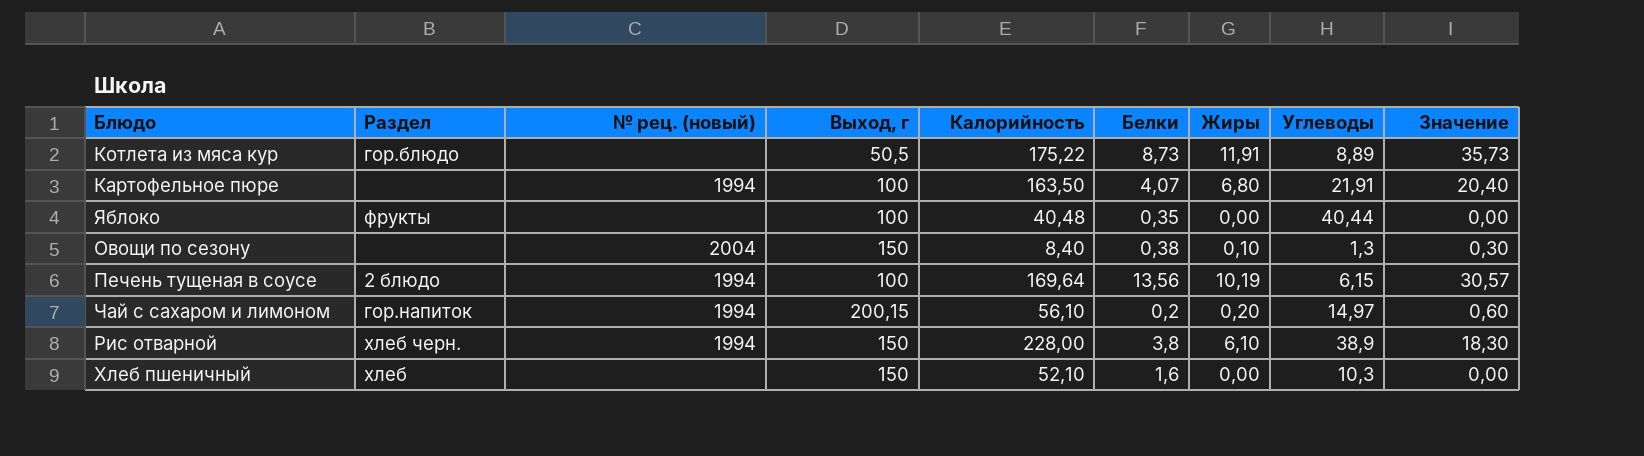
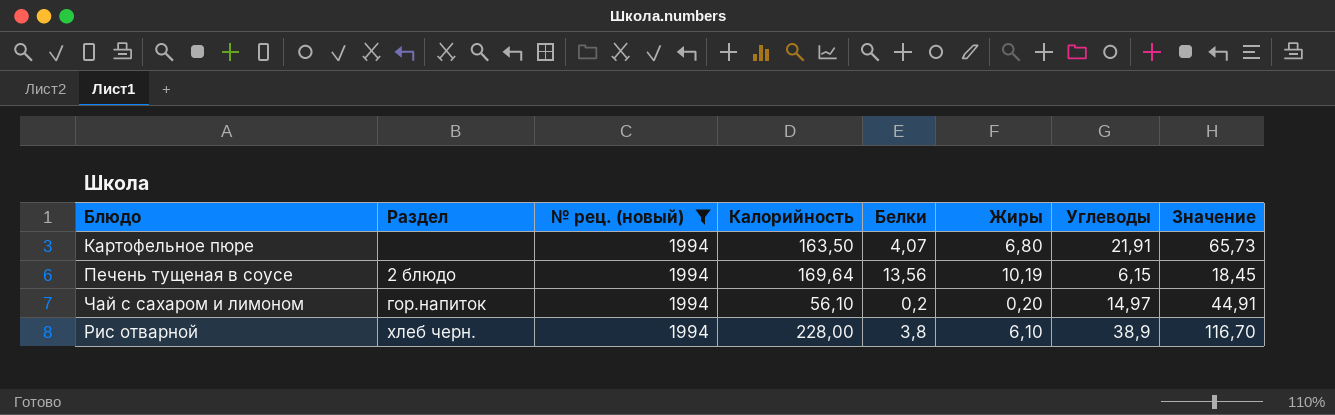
filter: none -> № рец. (новый) = 1994
column Выход, г | position: 4 -> none
column Значение | formula: [Жиры] * 3 -> [Углеводы] * 3

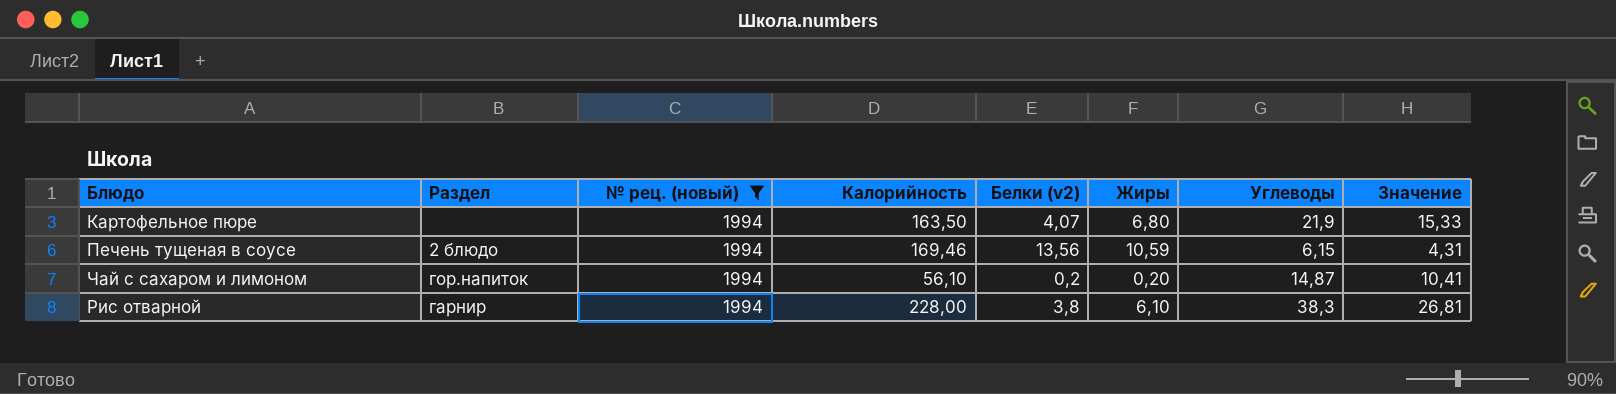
column name: Белки -> Белки (v2)
column Значение | formula: [Углеводы] * 3 -> [Углеводы] * 0,7
Картофельное пюре | Углеводы: 21,91 -> 21,9
Печень тущеная в соусе | Калорийность: 169,64 -> 169,46
Печень тущеная в соусе | Жиры: 10,19 -> 10,59
Чай с сахаром и лимоном | Углеводы: 14,97 -> 14,87
Рис отварной | Раздел: хлеб черн. -> гарнир
Рис отварной | Углеводы: 38,9 -> 38,3

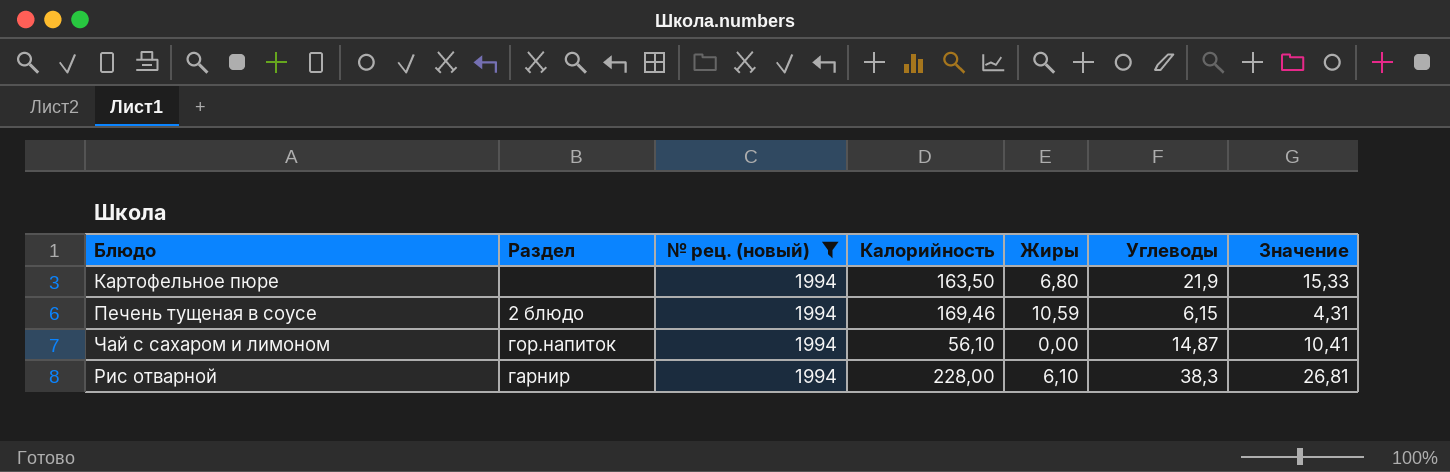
column Белки (v2) | position: 5 -> none
Чай с сахаром и лимоном | Жиры: 0,20 -> 0,00

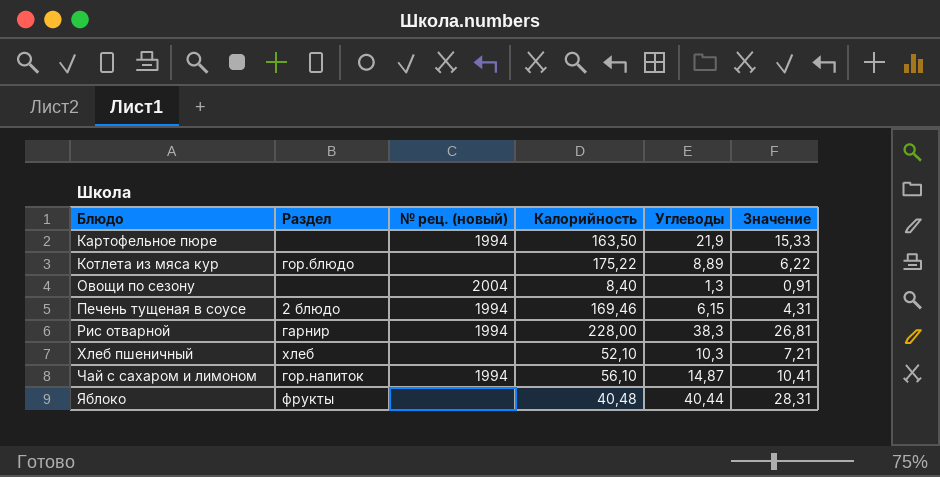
filter: № рец. (новый) = 1994 -> none
row order: none -> Блюдо ascending
column Жиры | position: 5 -> none

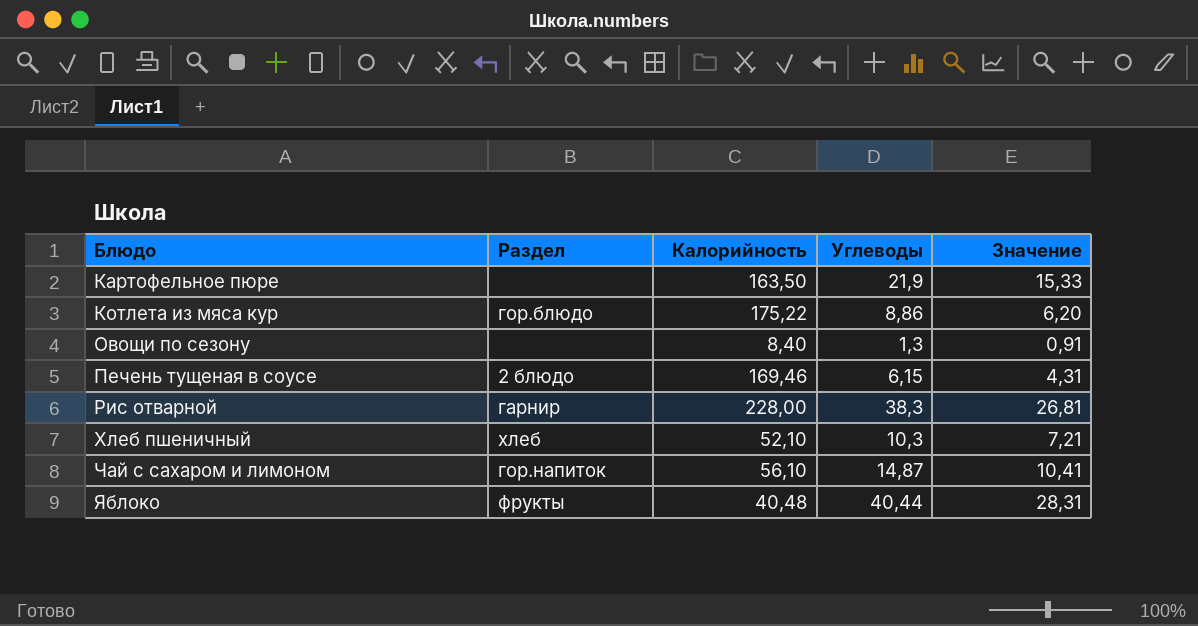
column № рец. (новый) | position: 3 -> none
Котлета из мяса кур | Углеводы: 8,89 -> 8,86
Котлета из мяса кур | Значение: 6,22 -> 6,20

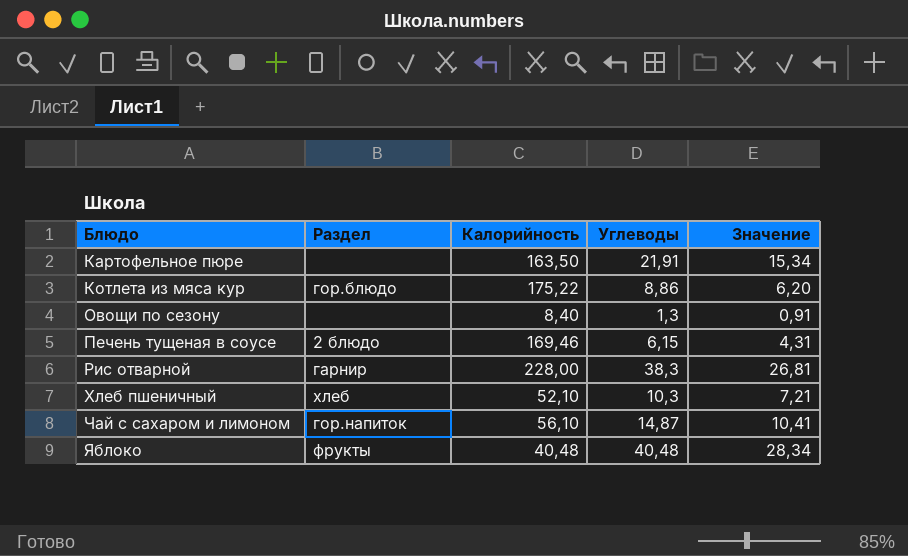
Картофельное пюре | Углеводы: 21,9 -> 21,91
Картофельное пюре | Значение: 15,33 -> 15,34
Яблоко | Углеводы: 40,44 -> 40,48
Яблоко | Значение: 28,31 -> 28,34

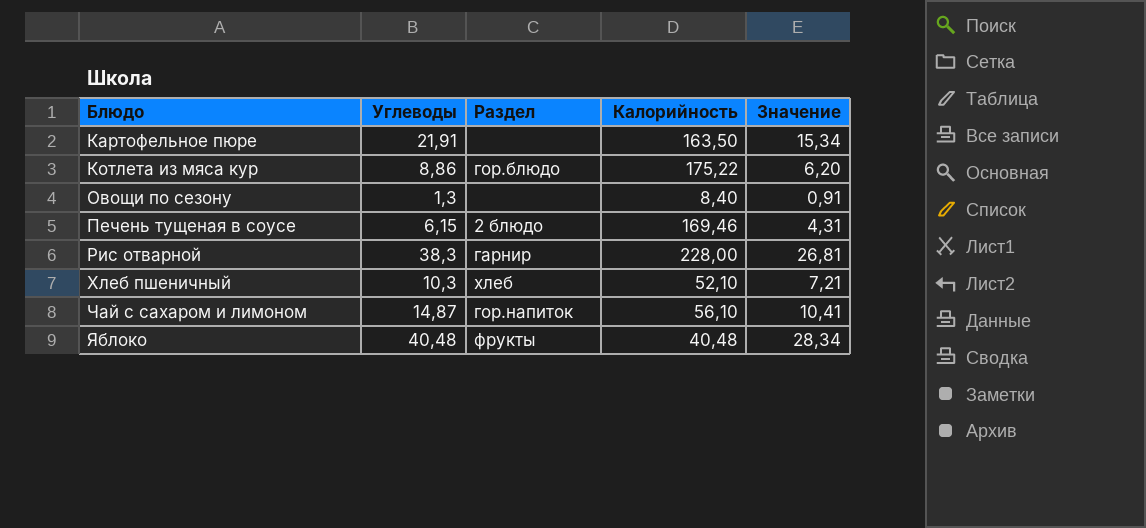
column Углеводы | position: 4 -> 2

